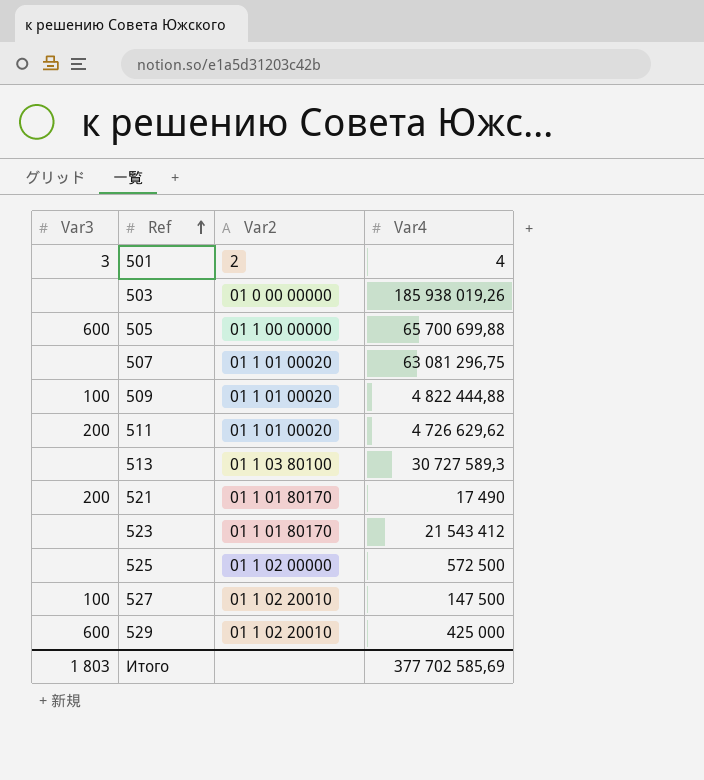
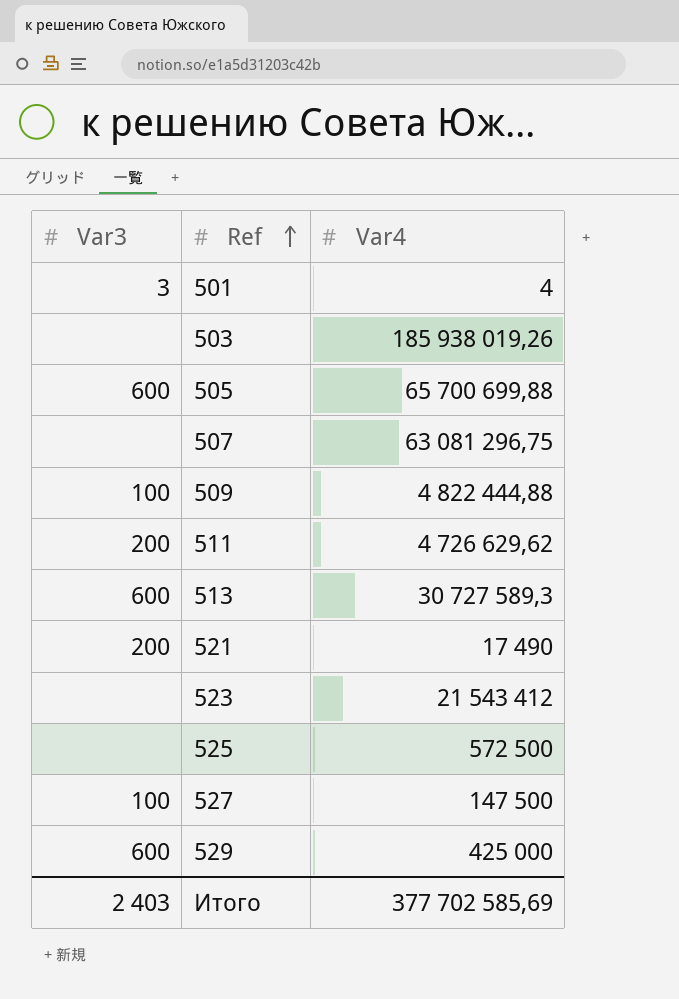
column Var2 | position: 3 -> none
513 | Var3: none -> 600
Итого | Var3: 1 803 -> 2 403

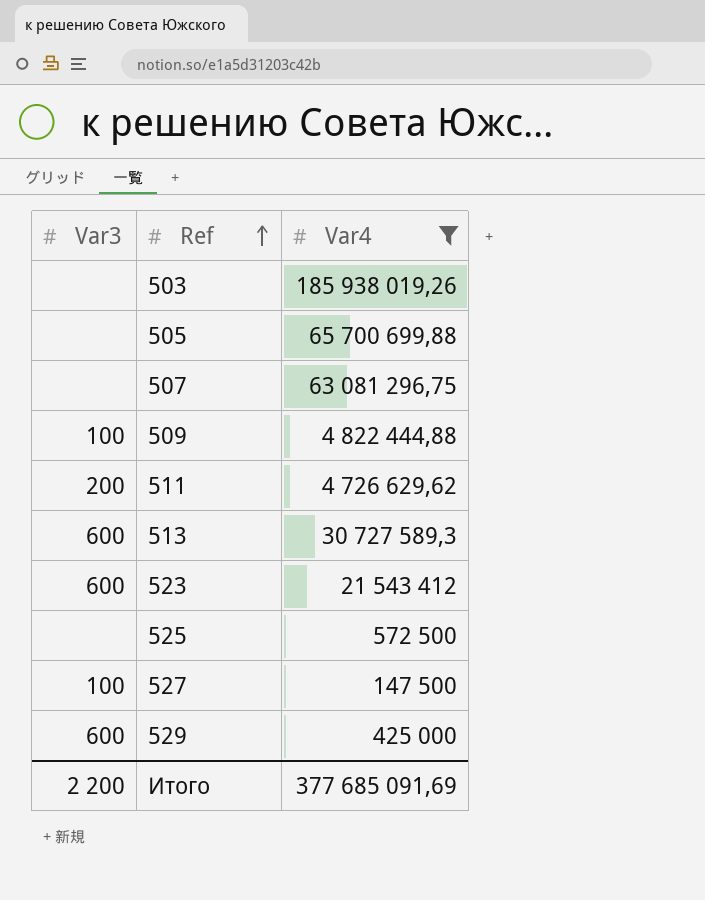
filter: none -> Var4 >= 147 500
505 | Var3: 600 -> none
523 | Var3: none -> 600
Итого | Var3: 2 403 -> 2 200
Итого | Var4: 377 702 585,69 -> 377 685 091,69

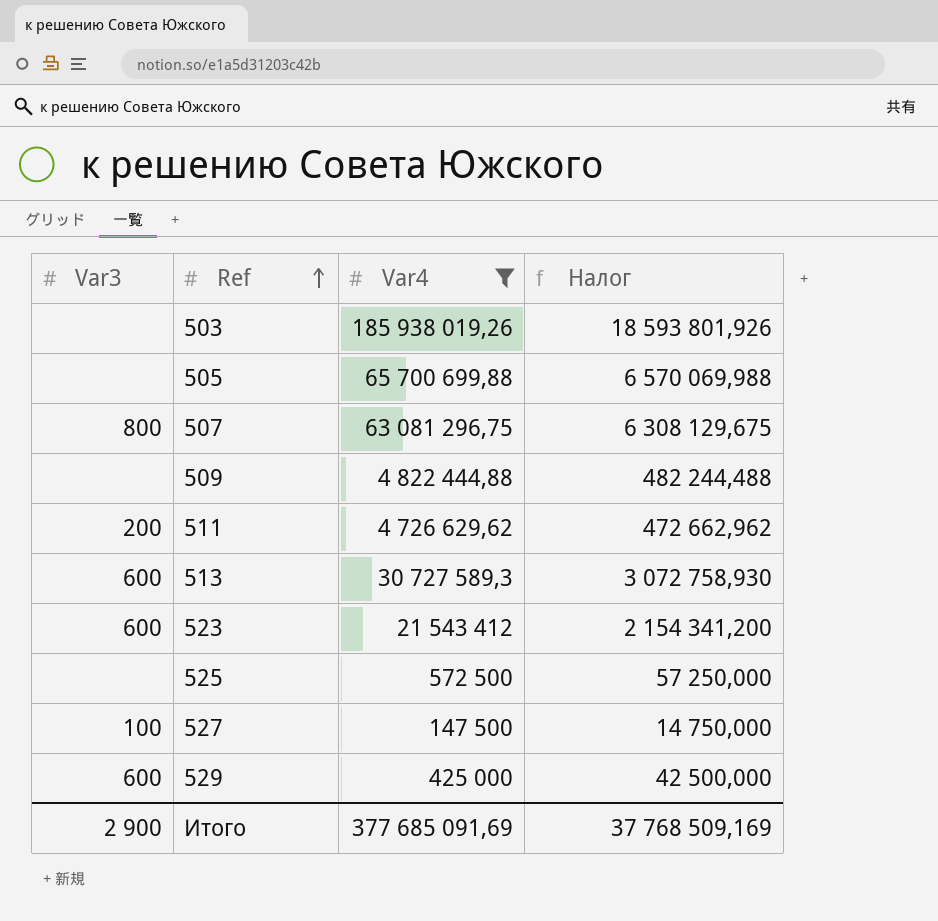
column Налог | formula: none -> [Var4] * 0,1
507 | Var3: none -> 800
509 | Var3: 100 -> none
Итого | Var3: 2 200 -> 2 900

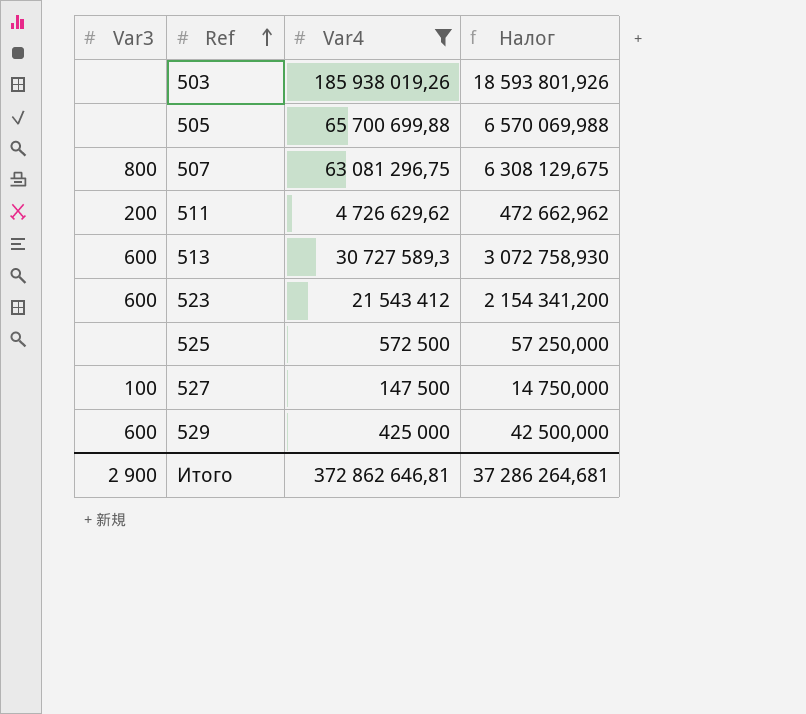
row 509: none | 4 822 444,88 | 482 244,488 -> none
Итого | Var4: 377 685 091,69 -> 372 862 646,81
Итого | Налог: 37 768 509,169 -> 37 286 264,681

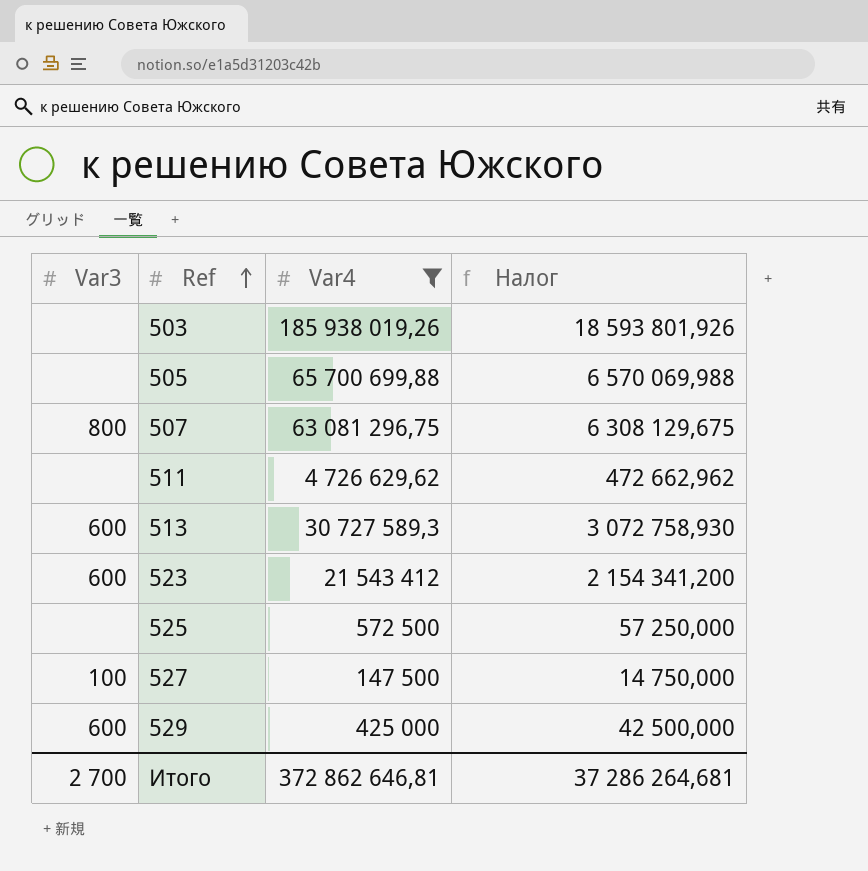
511 | Var3: 200 -> none
Итого | Var3: 2 900 -> 2 700

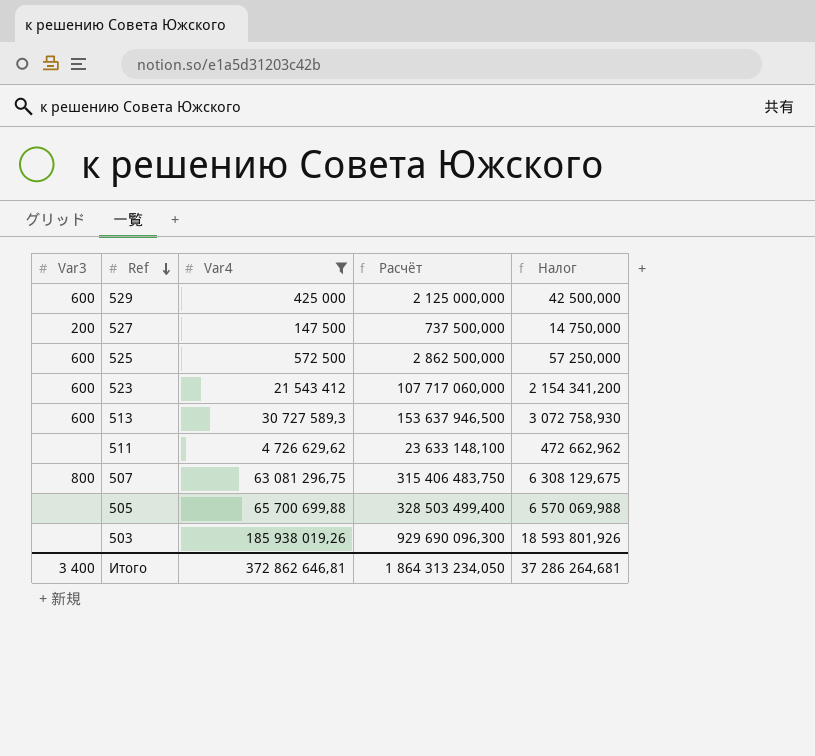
row order: Ref ascending -> Ref descending
column Расчёт | formula: none -> [Var4] * 5
527 | Var3: 100 -> 200
525 | Var3: none -> 600
Итого | Var3: 2 700 -> 3 400

